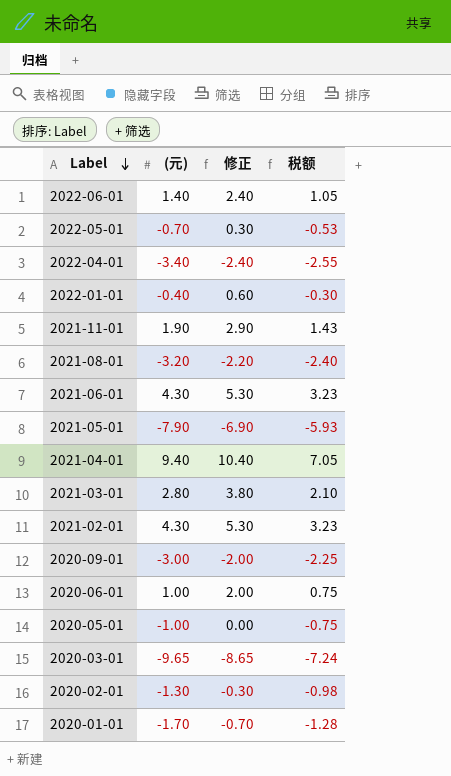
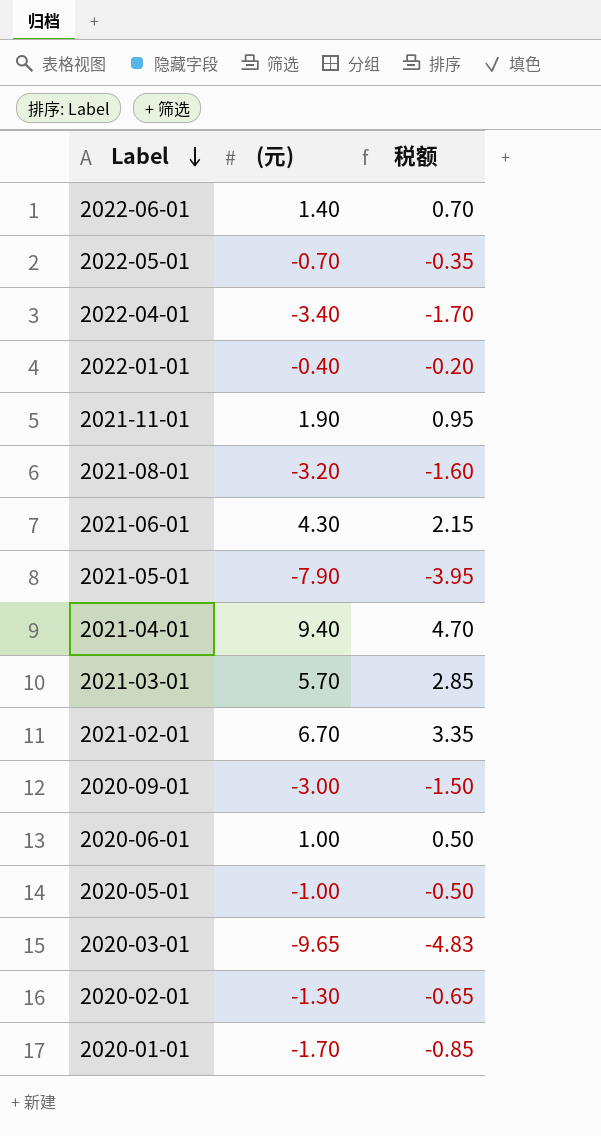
column 修正 | formula: [(元)] + 1 -> none
column 税额 | formula: [(元)] * 0.75 -> [(元)] * 0.5
2021-03-01 | (元): 2.80 -> 5.70
2021-02-01 | (元): 4.30 -> 6.70

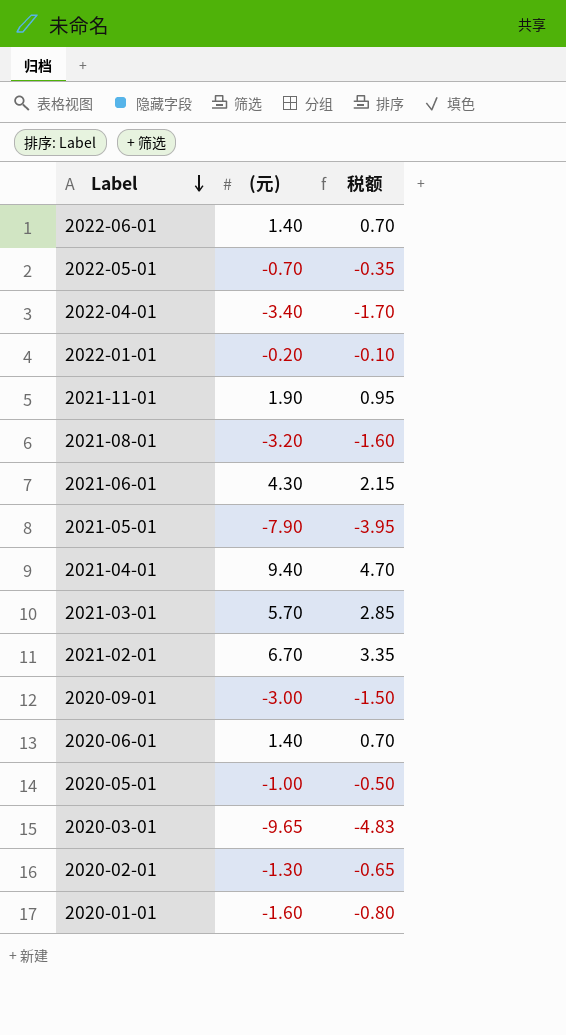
2022-01-01 | (元): -0.40 -> -0.20
2022-01-01 | 税额: -0.20 -> -0.10
2020-06-01 | (元): 1.00 -> 1.40
2020-06-01 | 税额: 0.50 -> 0.70
2020-01-01 | (元): -1.70 -> -1.60
2020-01-01 | 税额: -0.85 -> -0.80

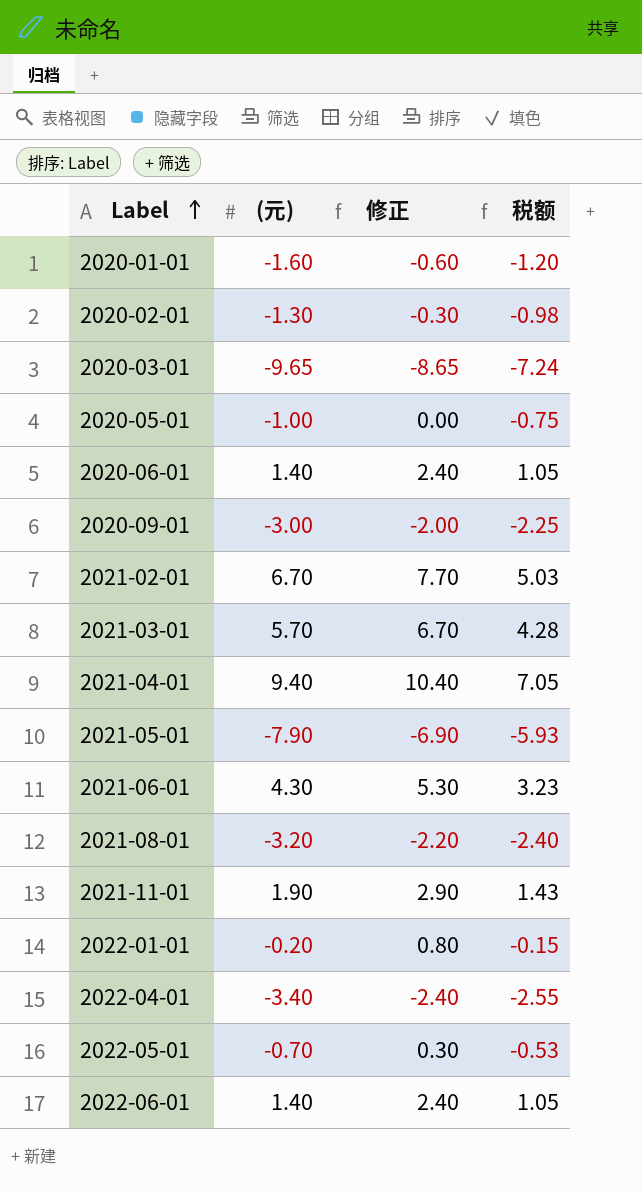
row order: Label descending -> Label ascending
column 修正 | formula: none -> [(元)] + 1
column 税额 | formula: [(元)] * 0.5 -> [(元)] * 0.75

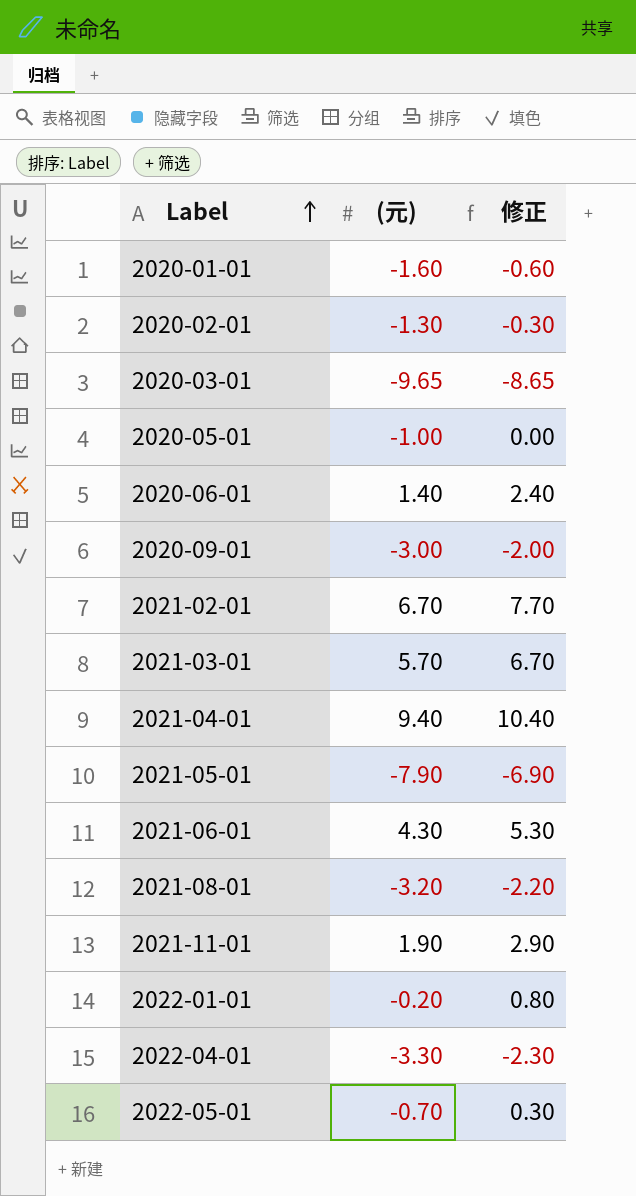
column 税额 | formula: [(元)] * 0.75 -> none
row 2022-06-01: 1.40 | 2.40 | 1.05 -> none
2022-04-01 | (元): -3.40 -> -3.30
2022-04-01 | 修正: -2.40 -> -2.30

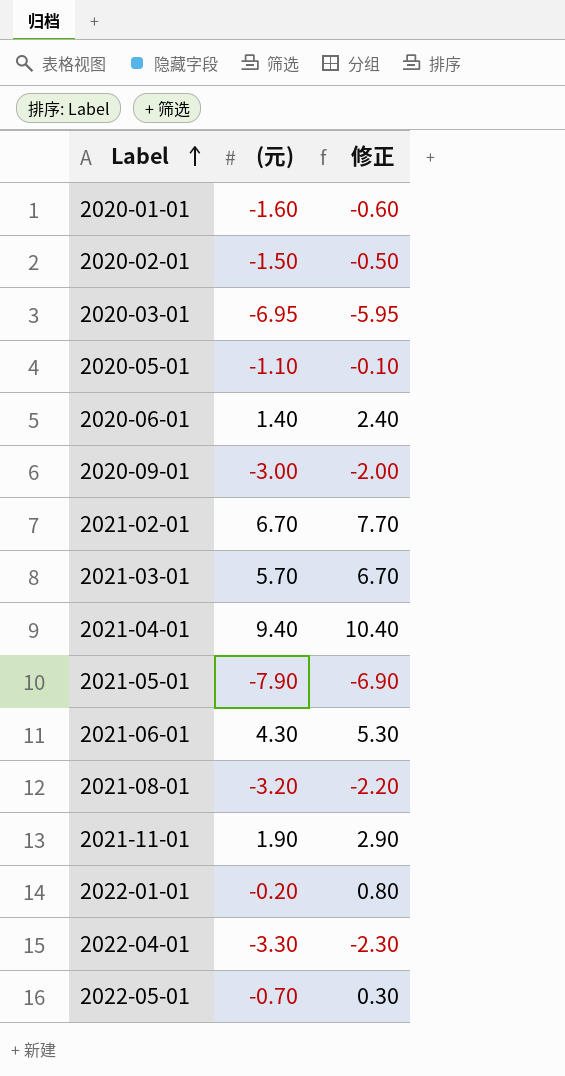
2020-02-01 | (元): -1.30 -> -1.50
2020-02-01 | 修正: -0.30 -> -0.50
2020-03-01 | (元): -9.65 -> -6.95
2020-03-01 | 修正: -8.65 -> -5.95
2020-05-01 | (元): -1.00 -> -1.10
2020-05-01 | 修正: 0.00 -> -0.10

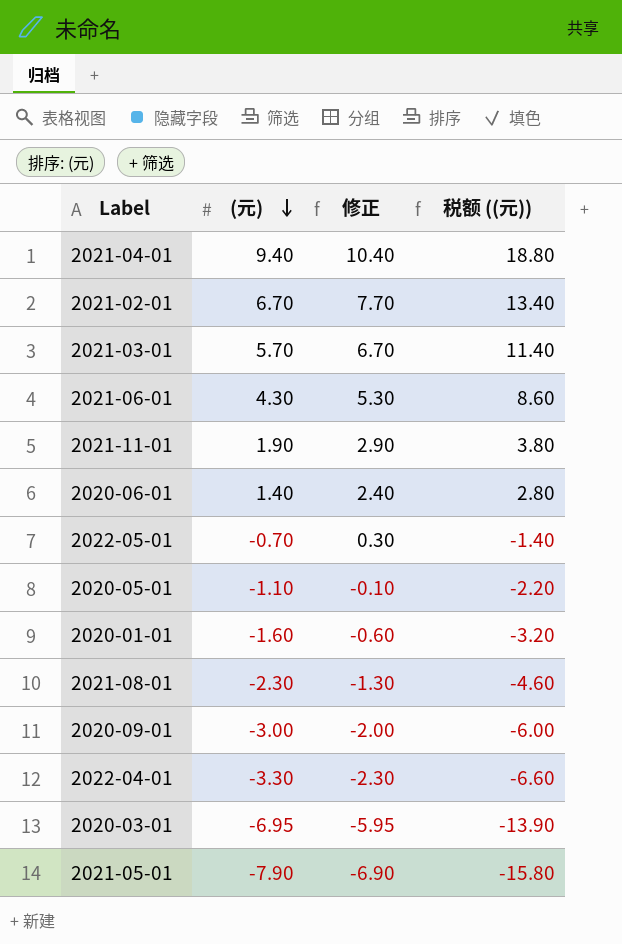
row order: Label ascending -> (元) descending
column 税额 ((元)) | formula: none -> [(元)] * 2
row 2020-02-01: -1.50 | -0.50 -> none
row 2022-01-01: -0.20 | 0.80 -> none
2021-08-01 | (元): -3.20 -> -2.30
2021-08-01 | 修正: -2.20 -> -1.30

